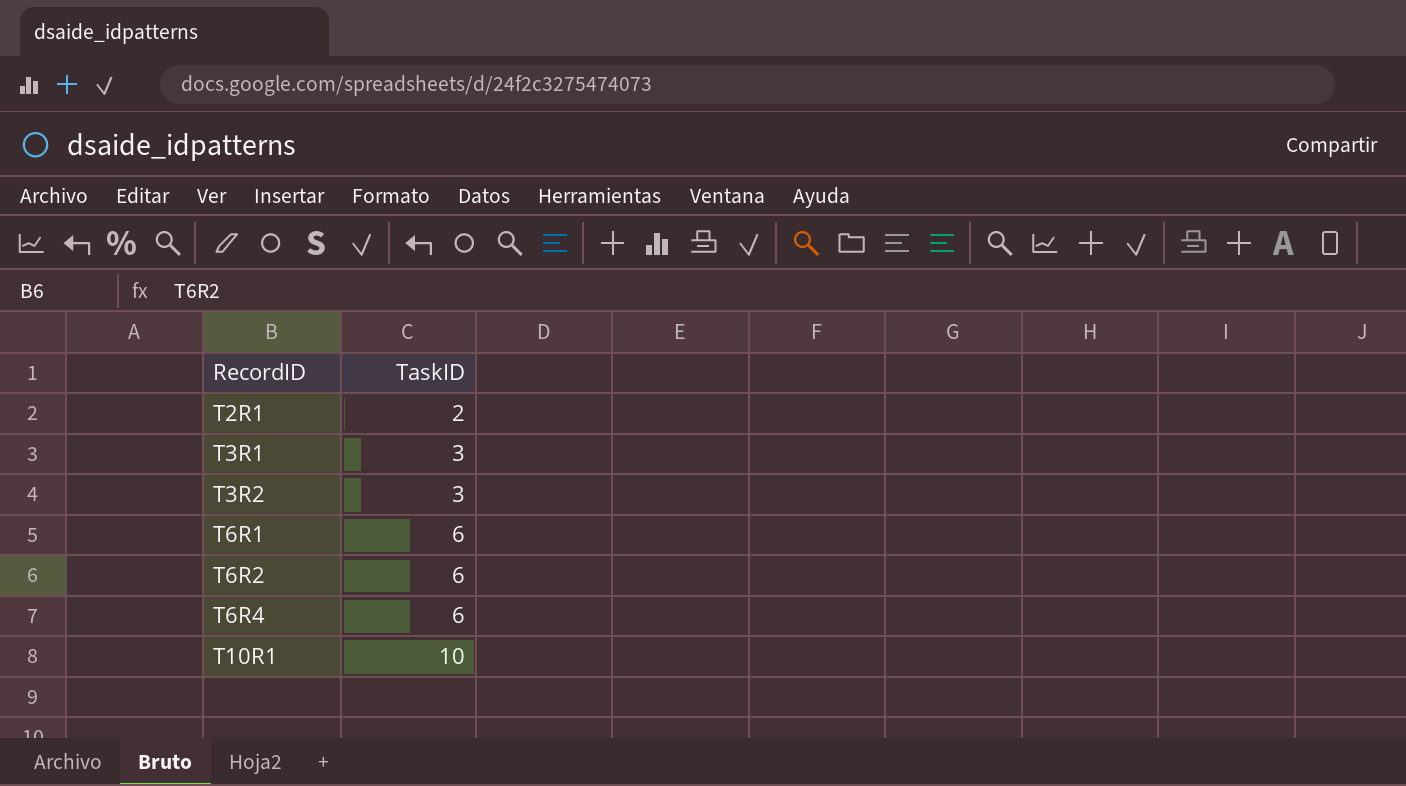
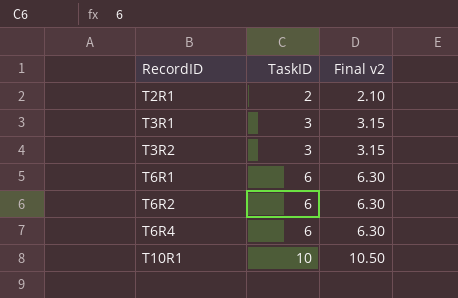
column Final v2 | formula: none -> [TaskID] * 1.05

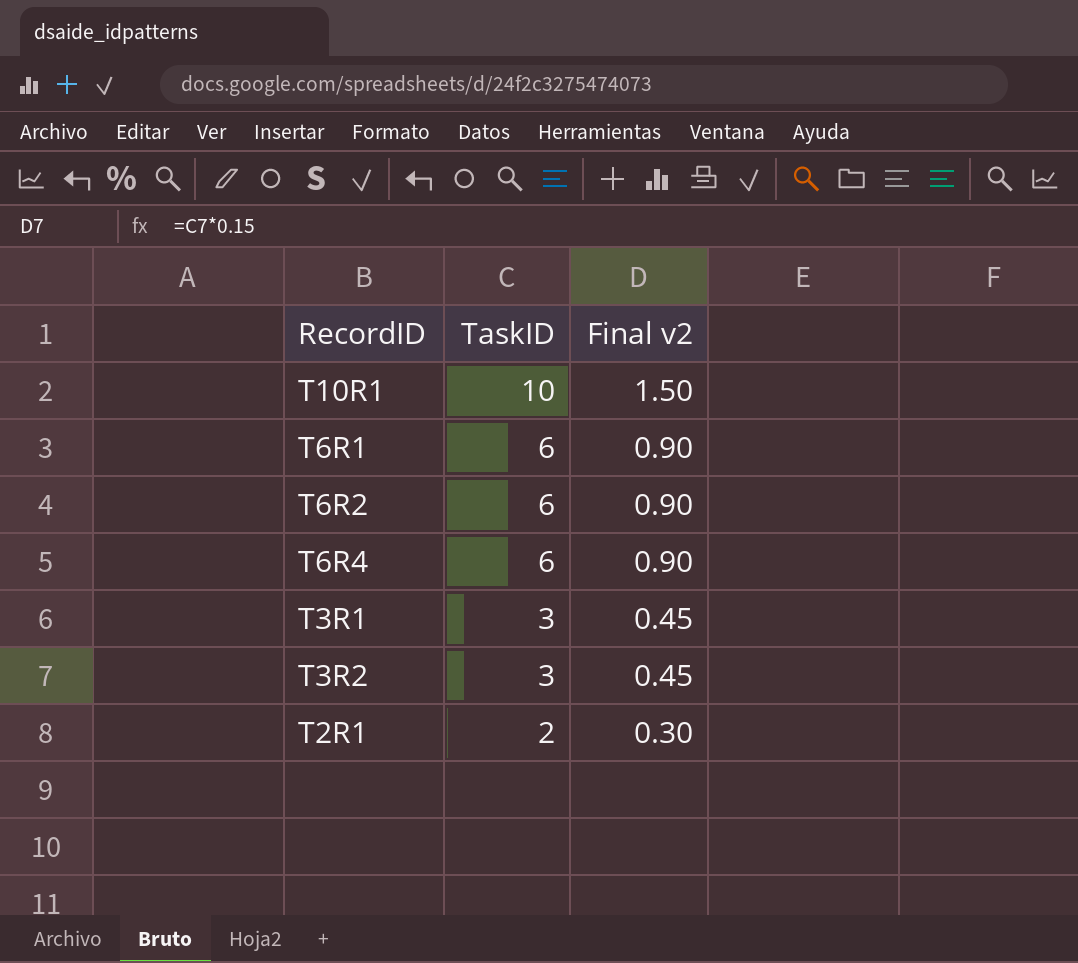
row order: RecordID ascending -> TaskID descending
column Final v2 | formula: [TaskID] * 1.05 -> [TaskID] * 0.15

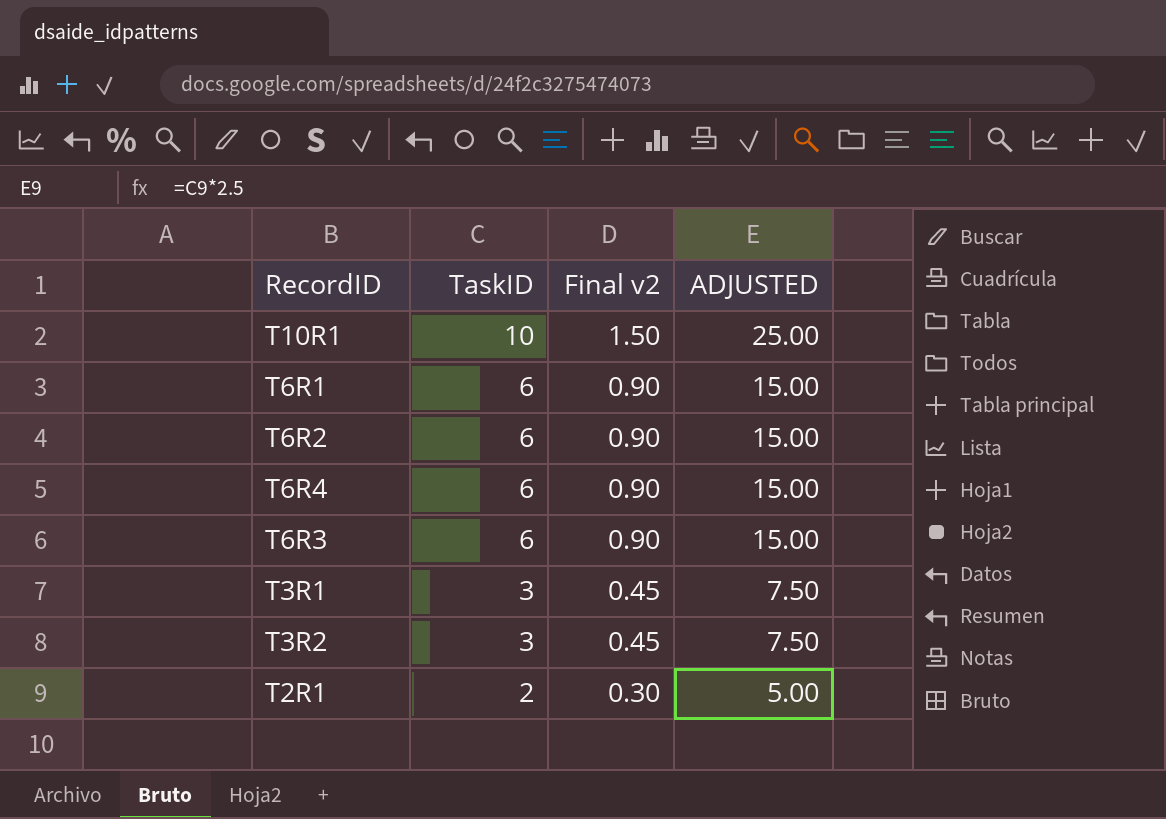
column ADJUSTED | formula: none -> [TaskID] * 2.5
row T6R3: none -> 6 | 0.90 | 15.00

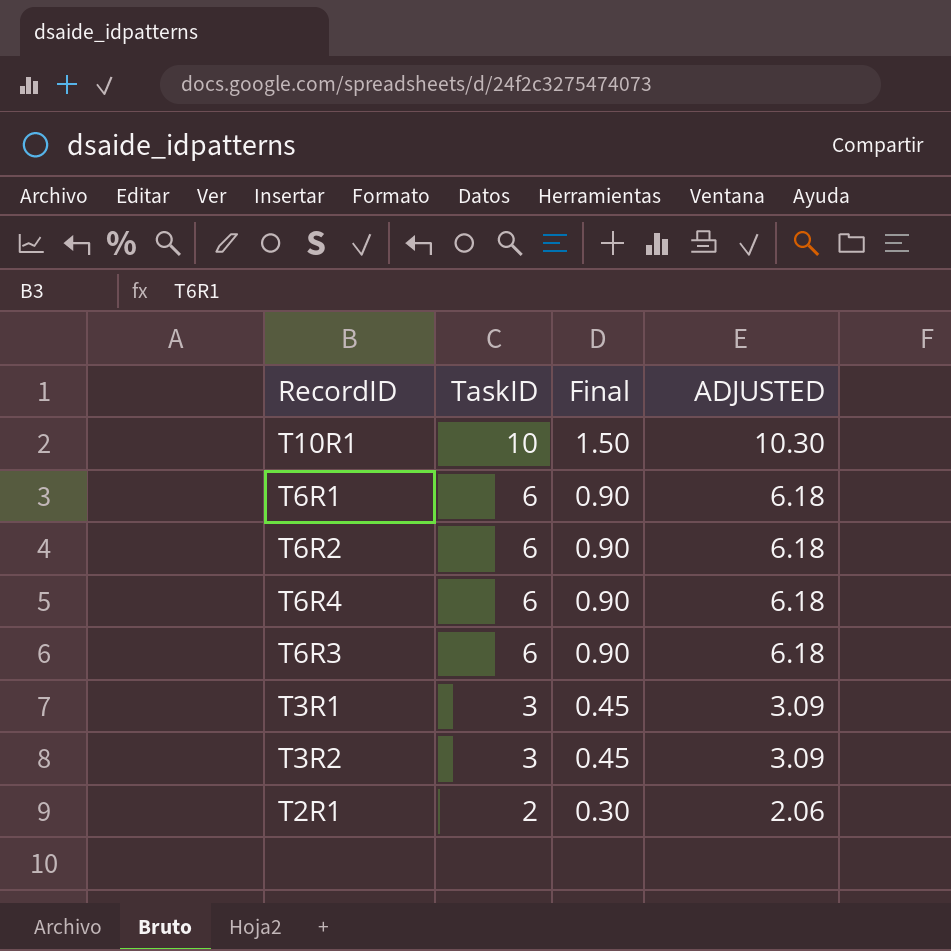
column name: Final v2 -> Final
column ADJUSTED | formula: [TaskID] * 2.5 -> [TaskID] * 1.03

